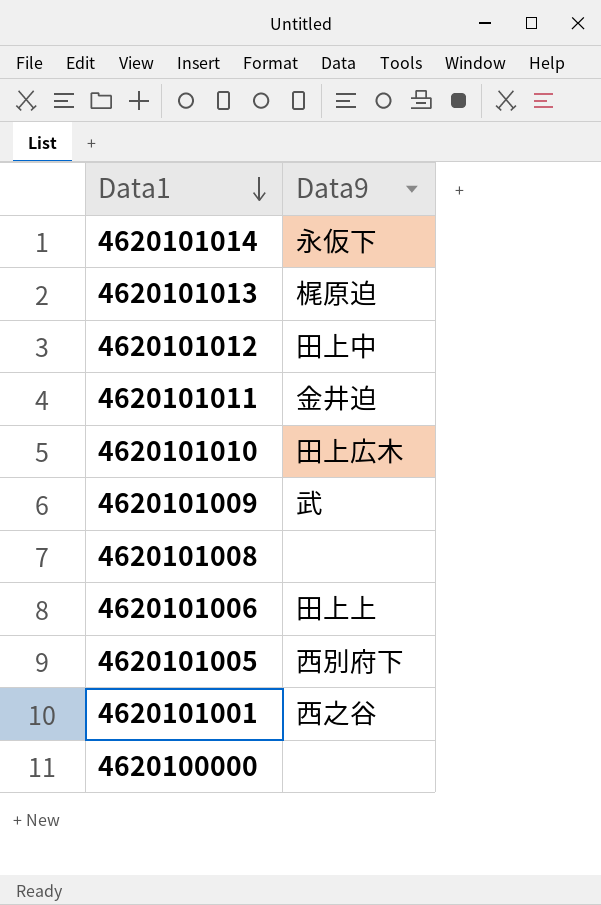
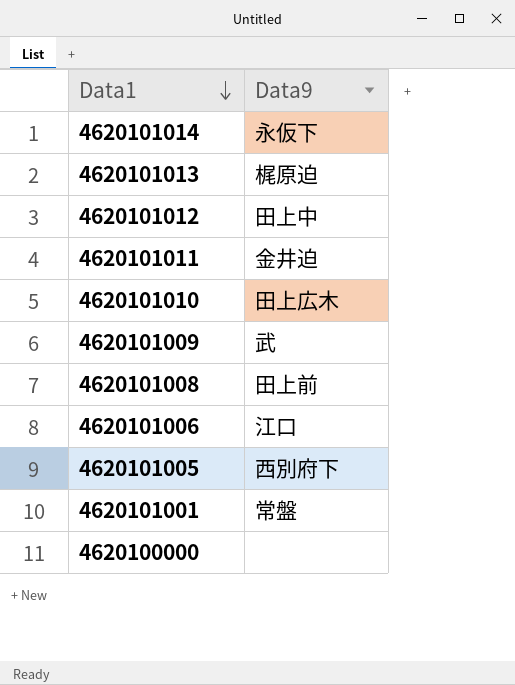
4620101008 | Data9: none -> 田上前
4620101006 | Data9: 田上上 -> 江口
4620101001 | Data9: 西之谷 -> 常盤

